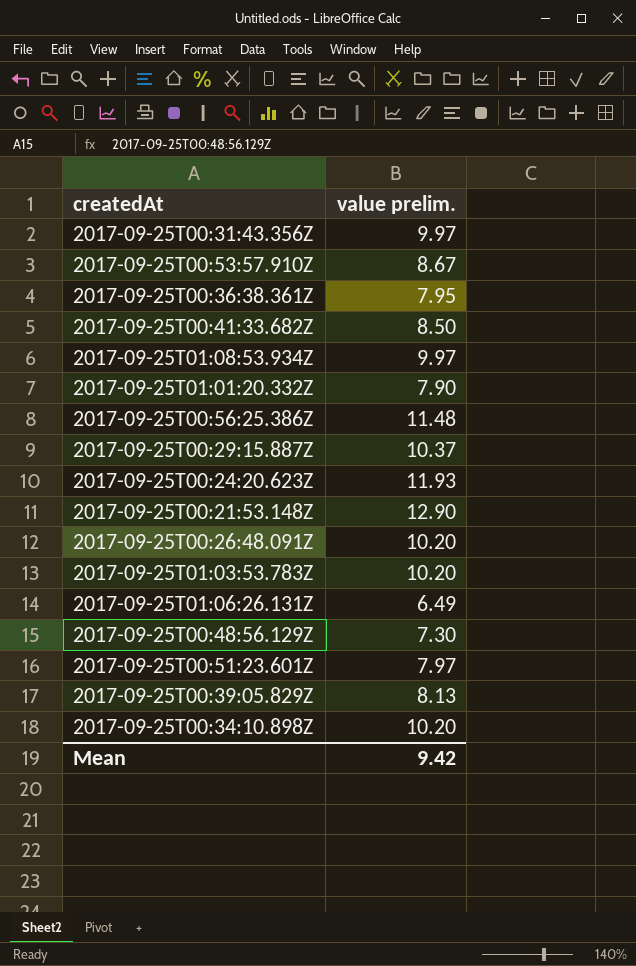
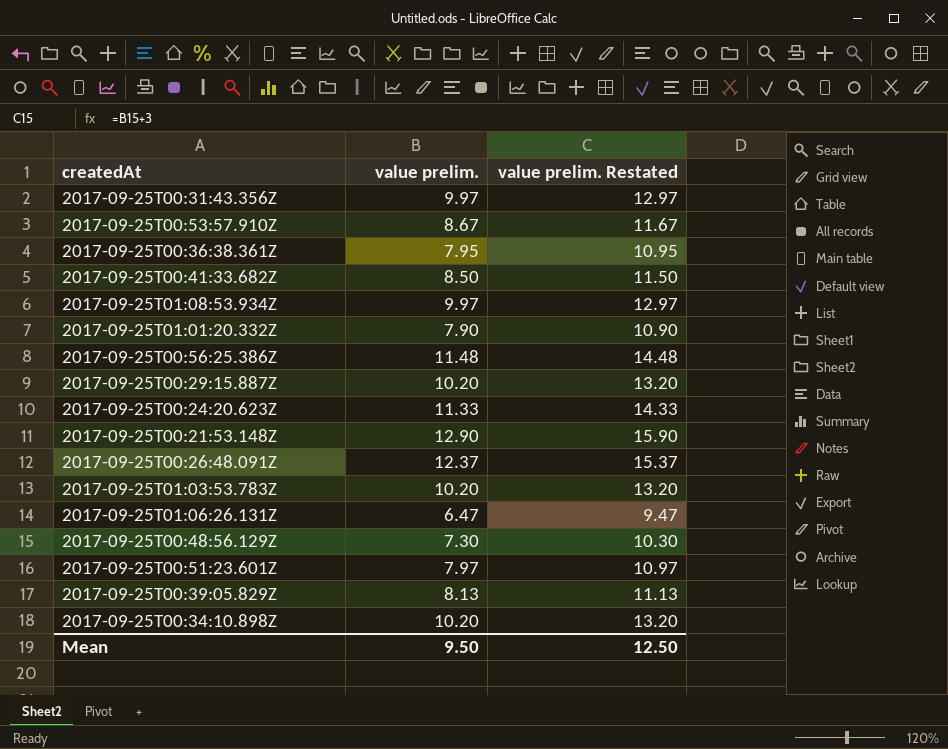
column value prelim. Restated | formula: none -> [value prelim.] + 3
2017-09-25T00:29:15.887Z | value prelim.: 10.37 -> 10.20
2017-09-25T00:24:20.623Z | value prelim.: 11.93 -> 11.33
2017-09-25T00:26:48.091Z | value prelim.: 10.20 -> 12.37
2017-09-25T01:06:26.131Z | value prelim.: 6.49 -> 6.47
Mean | value prelim.: 9.42 -> 9.50

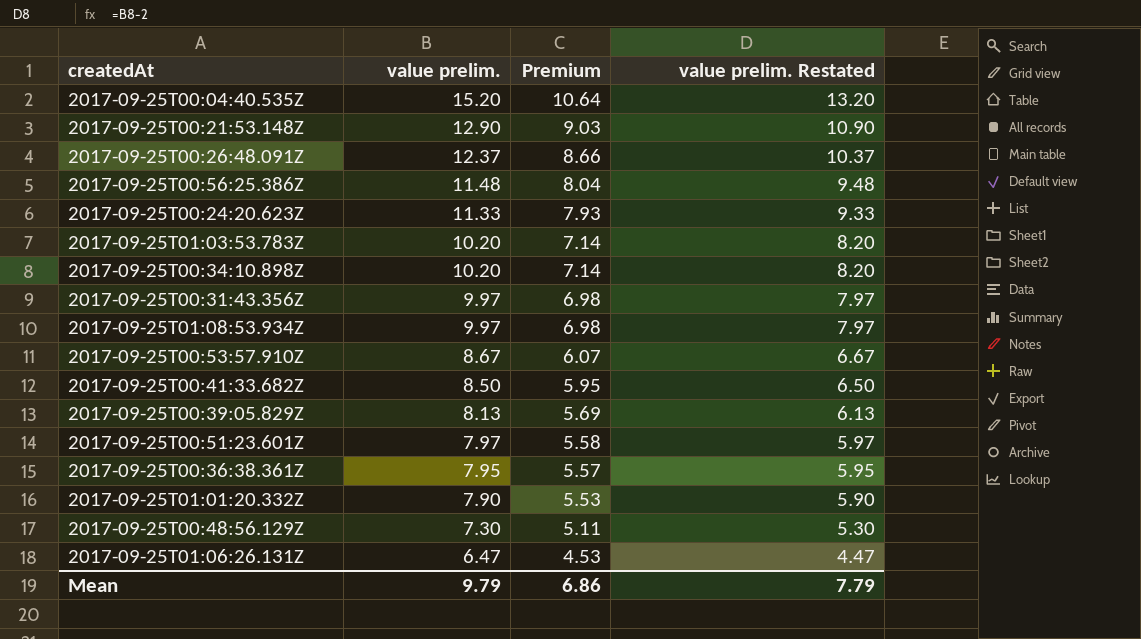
row order: none -> value prelim. descending
column Premium | formula: none -> [value prelim.] * 0.7
column value prelim. Restated | formula: [value prelim.] + 3 -> [value prelim.] - 2
row 2017-09-25T00:29:15.887Z: 10.20 | 13.20 -> none
row 2017-09-25T00:04:40.535Z: none -> 15.20 | 10.64 | 13.20
Mean | value prelim.: 9.50 -> 9.79
Mean | value prelim. Restated: 12.50 -> 7.79

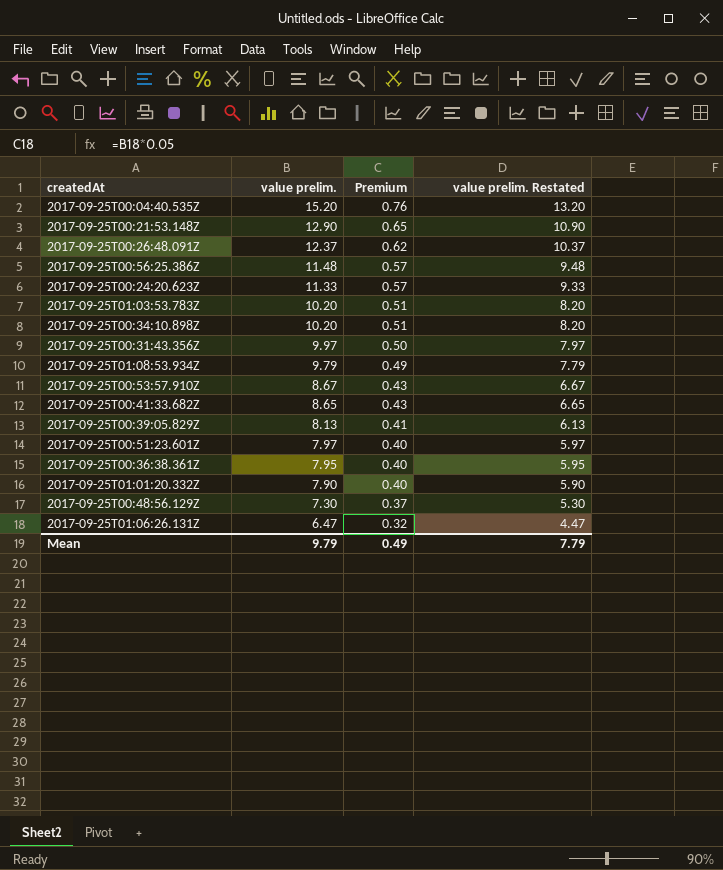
column Premium | formula: [value prelim.] * 0.7 -> [value prelim.] * 0.05
2017-09-25T01:08:53.934Z | value prelim.: 9.97 -> 9.79
2017-09-25T01:08:53.934Z | value prelim. Restated: 7.97 -> 7.79
2017-09-25T00:41:33.682Z | value prelim.: 8.50 -> 8.65
2017-09-25T00:41:33.682Z | value prelim. Restated: 6.50 -> 6.65
Mean | Premium: 6.86 -> 0.49

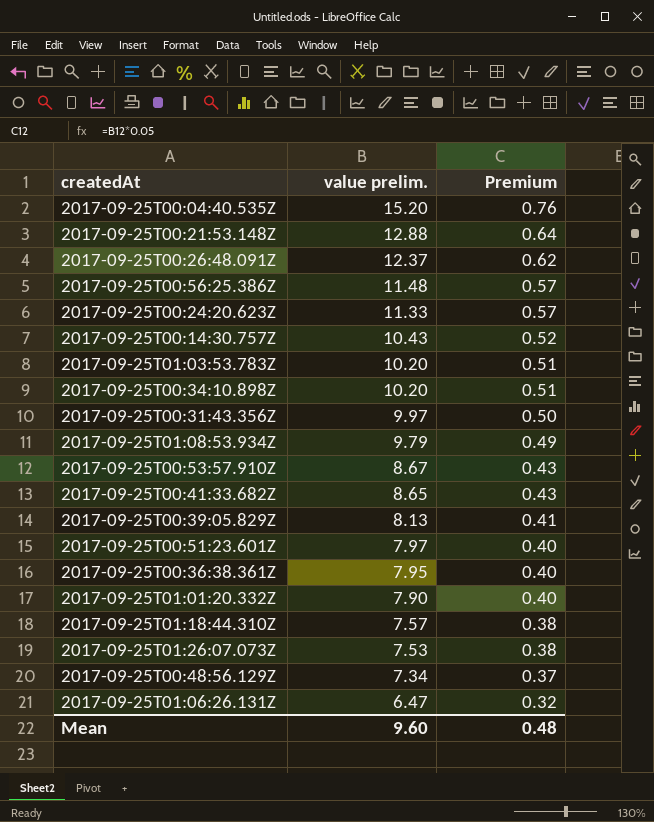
column value prelim. Restated | formula: [value prelim.] - 2 -> none
2017-09-25T00:21:53.148Z | value prelim.: 12.90 -> 12.88
2017-09-25T00:21:53.148Z | Premium: 0.65 -> 0.64
row 2017-09-25T00:14:30.757Z: none -> 10.43 | 0.52
row 2017-09-25T01:18:44.310Z: none -> 7.57 | 0.38
row 2017-09-25T01:26:07.073Z: none -> 7.53 | 0.38
2017-09-25T00:48:56.129Z | value prelim.: 7.30 -> 7.34
Mean | value prelim.: 9.79 -> 9.60
Mean | Premium: 0.49 -> 0.48

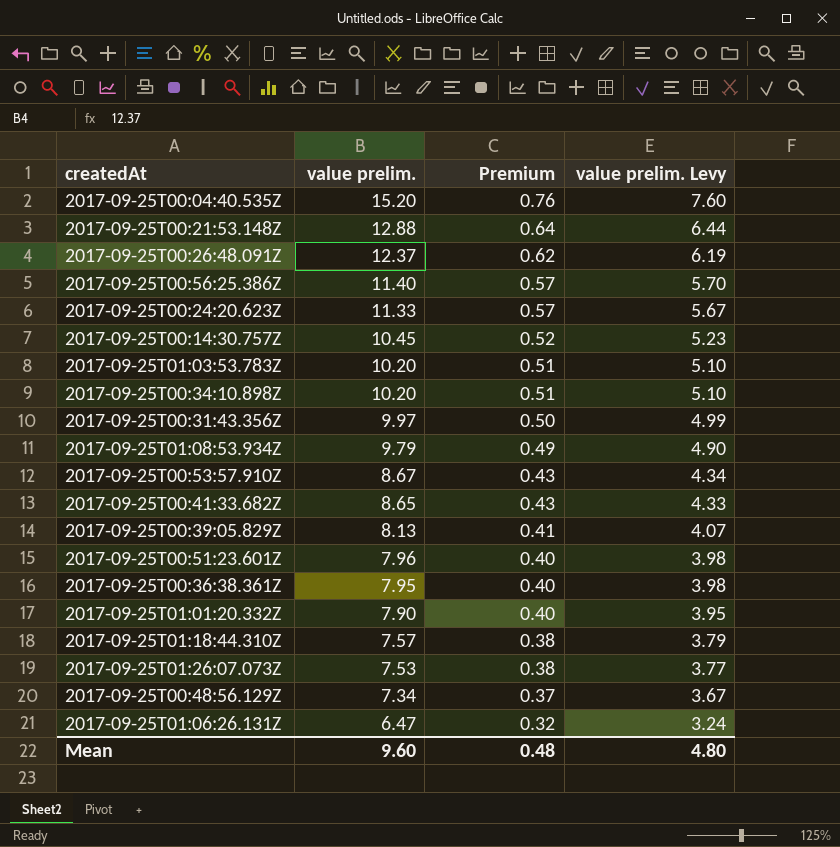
column value prelim. Levy | formula: none -> [value prelim.] * 0.5
2017-09-25T00:56:25.386Z | value prelim.: 11.48 -> 11.40
2017-09-25T00:14:30.757Z | value prelim.: 10.43 -> 10.45
2017-09-25T00:51:23.601Z | value prelim.: 7.97 -> 7.96

